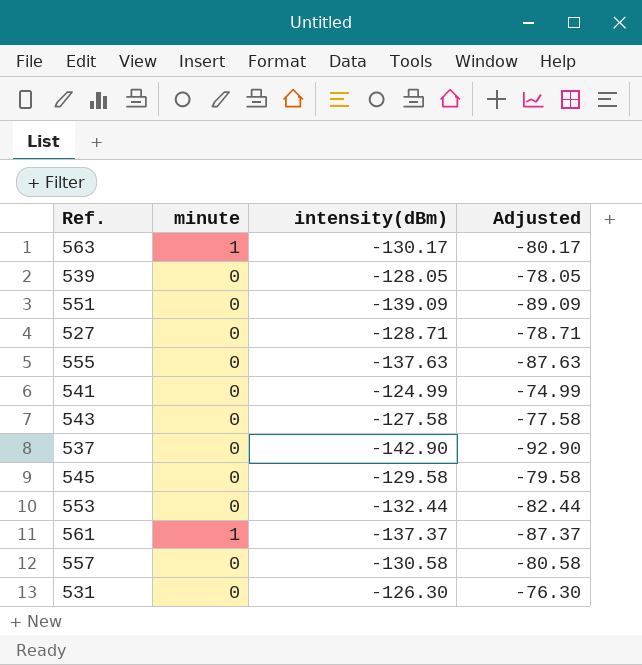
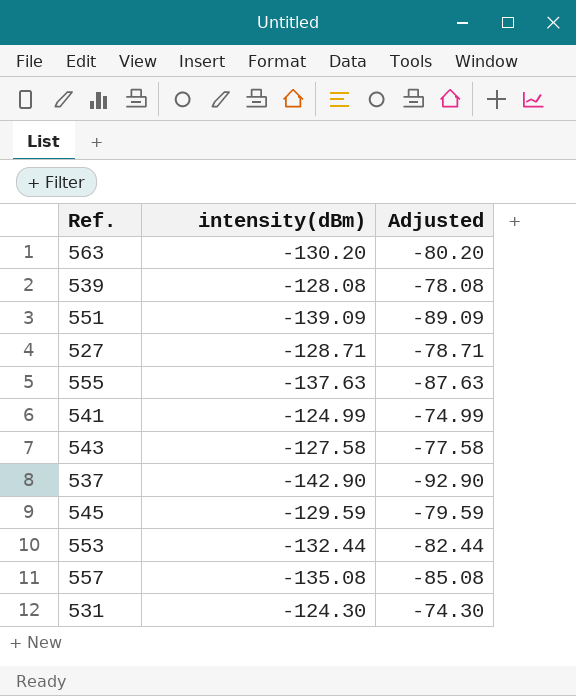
column minute | position: 2 -> none
row 561: 1 | -137.37 | -87.37 -> none
563 | intensity(dBm): -130.17 -> -130.20
563 | Adjusted: -80.17 -> -80.20
539 | intensity(dBm): -128.05 -> -128.08
539 | Adjusted: -78.05 -> -78.08
545 | intensity(dBm): -129.58 -> -129.59
545 | Adjusted: -79.58 -> -79.59
557 | intensity(dBm): -130.58 -> -135.08
557 | Adjusted: -80.58 -> -85.08
531 | intensity(dBm): -126.30 -> -124.30
531 | Adjusted: -76.30 -> -74.30

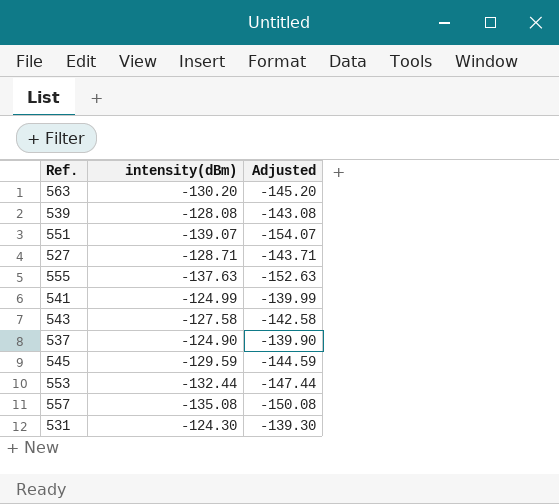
column Adjusted | formula: [intensity(dBm)] + 50 -> [intensity(dBm)] - 15
551 | intensity(dBm): -139.09 -> -139.07
537 | intensity(dBm): -142.90 -> -124.90

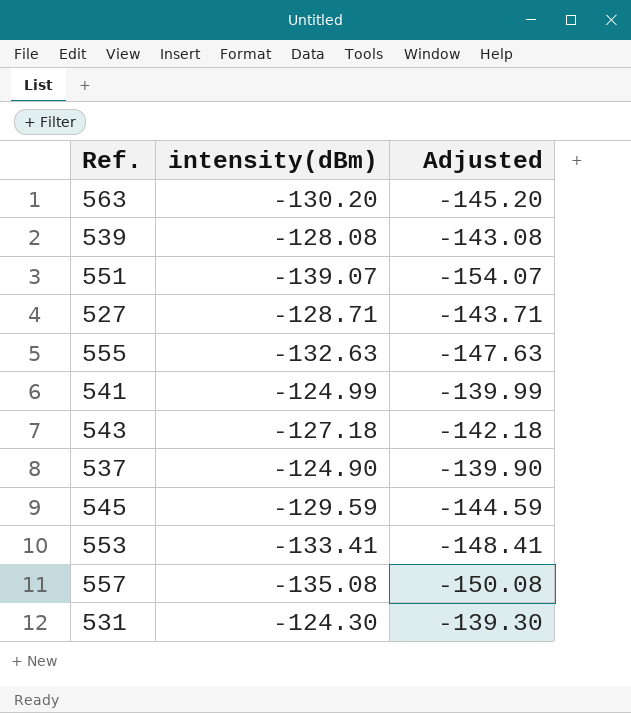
555 | intensity(dBm): -137.63 -> -132.63
555 | Adjusted: -152.63 -> -147.63
543 | intensity(dBm): -127.58 -> -127.18
543 | Adjusted: -142.58 -> -142.18
553 | intensity(dBm): -132.44 -> -133.41
553 | Adjusted: -147.44 -> -148.41

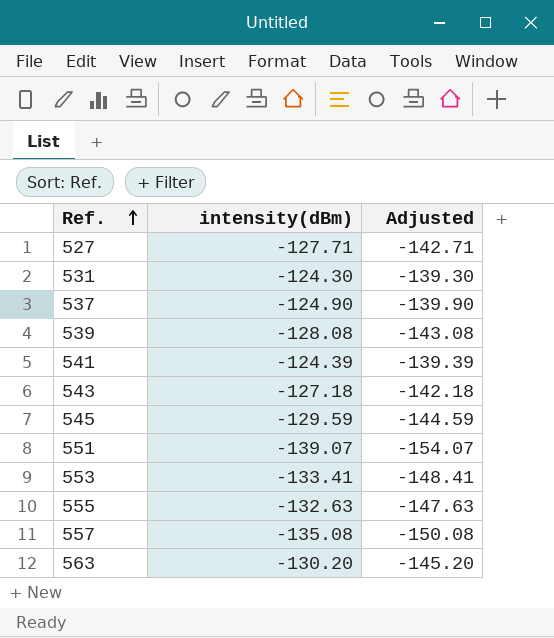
row order: none -> Ref. ascending
527 | intensity(dBm): -128.71 -> -127.71
527 | Adjusted: -143.71 -> -142.71
541 | intensity(dBm): -124.99 -> -124.39
541 | Adjusted: -139.99 -> -139.39

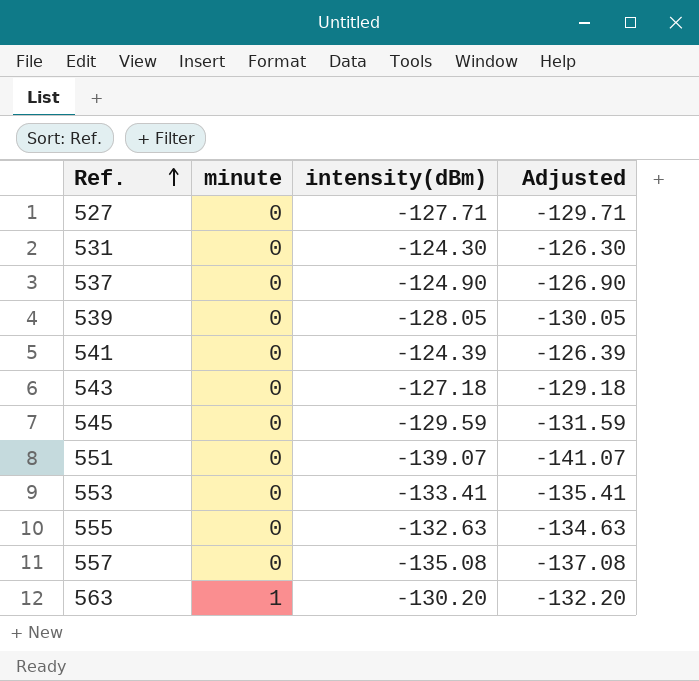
column minute | position: none -> 2
column Adjusted | formula: [intensity(dBm)] - 15 -> [intensity(dBm)] - 2
539 | intensity(dBm): -128.08 -> -128.05

